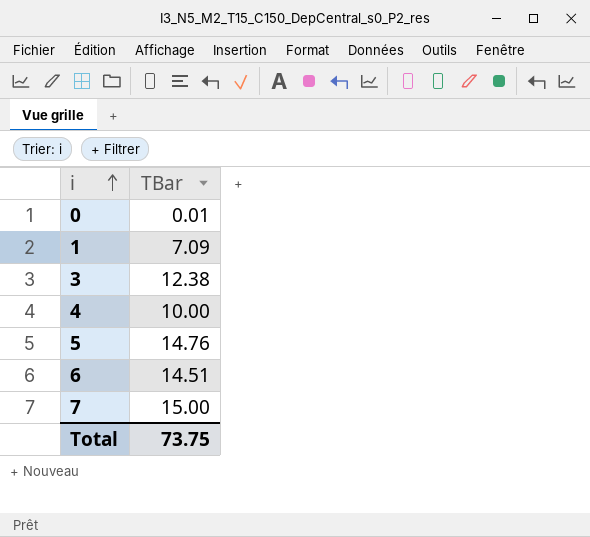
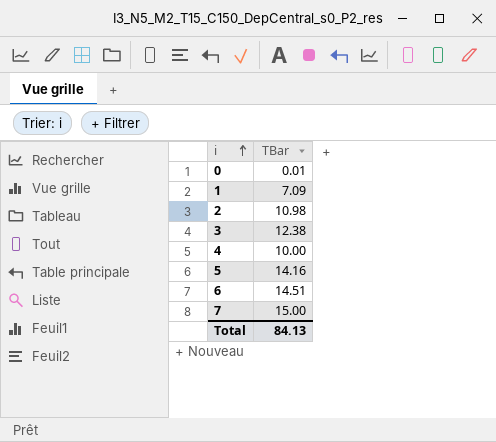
row 2: none -> 10.98
5 | TBar: 14.76 -> 14.16
Total | TBar: 73.75 -> 84.13

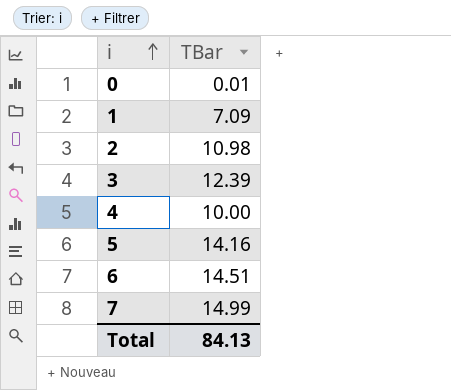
3 | TBar: 12.38 -> 12.39
7 | TBar: 15.00 -> 14.99

